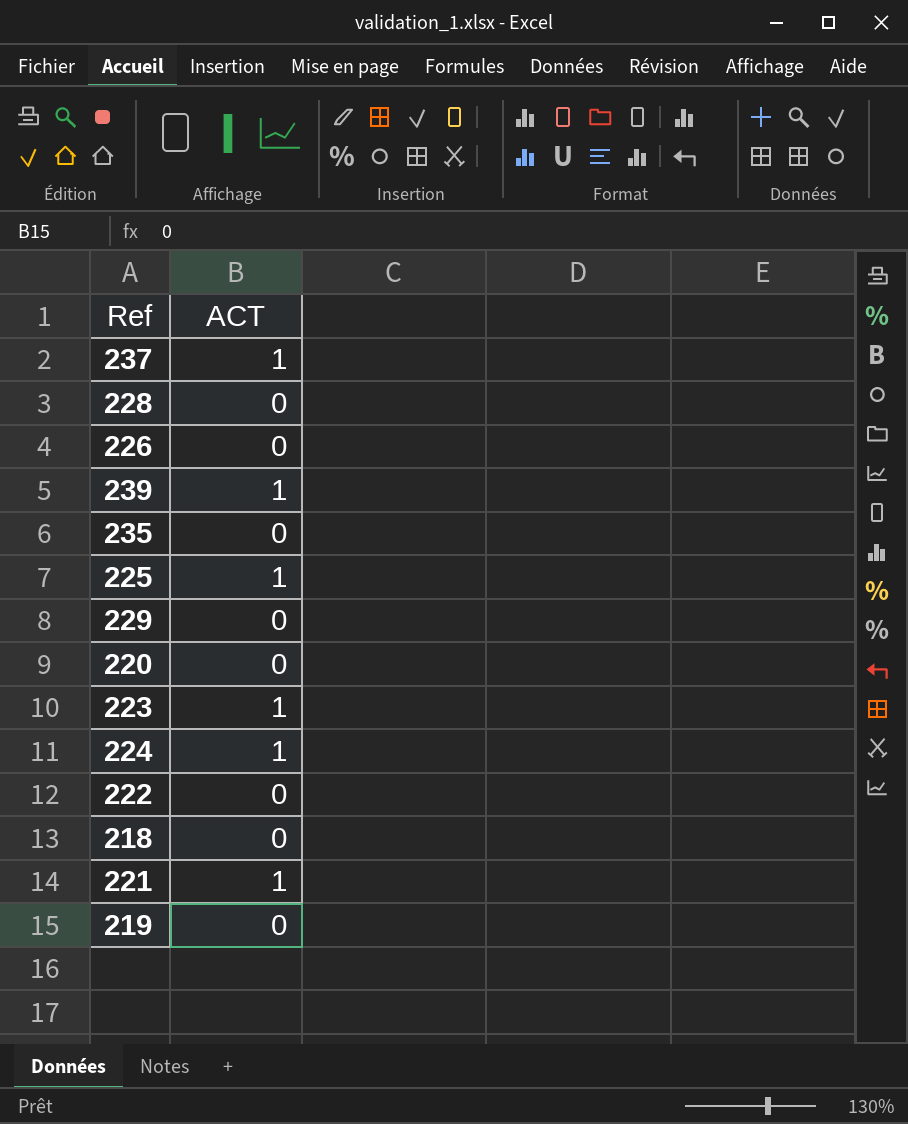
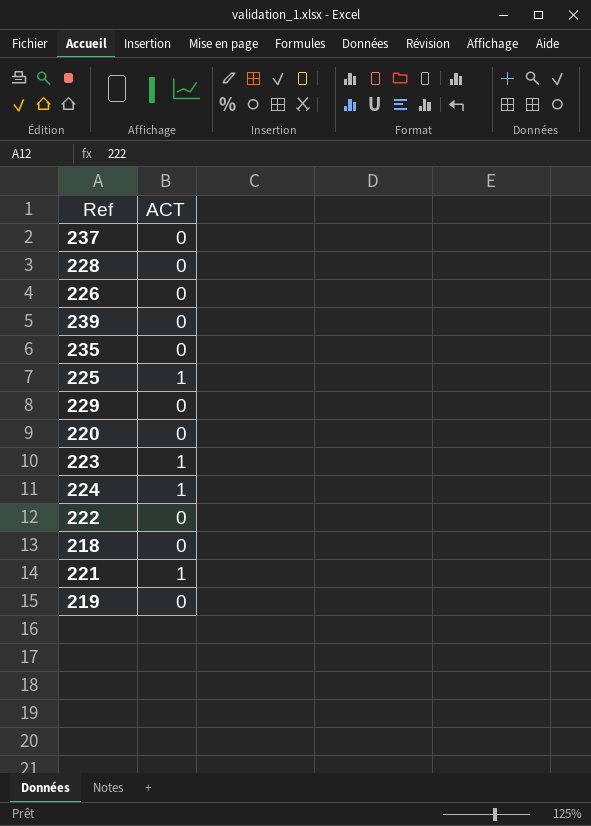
237 | ACT: 1 -> 0
239 | ACT: 1 -> 0

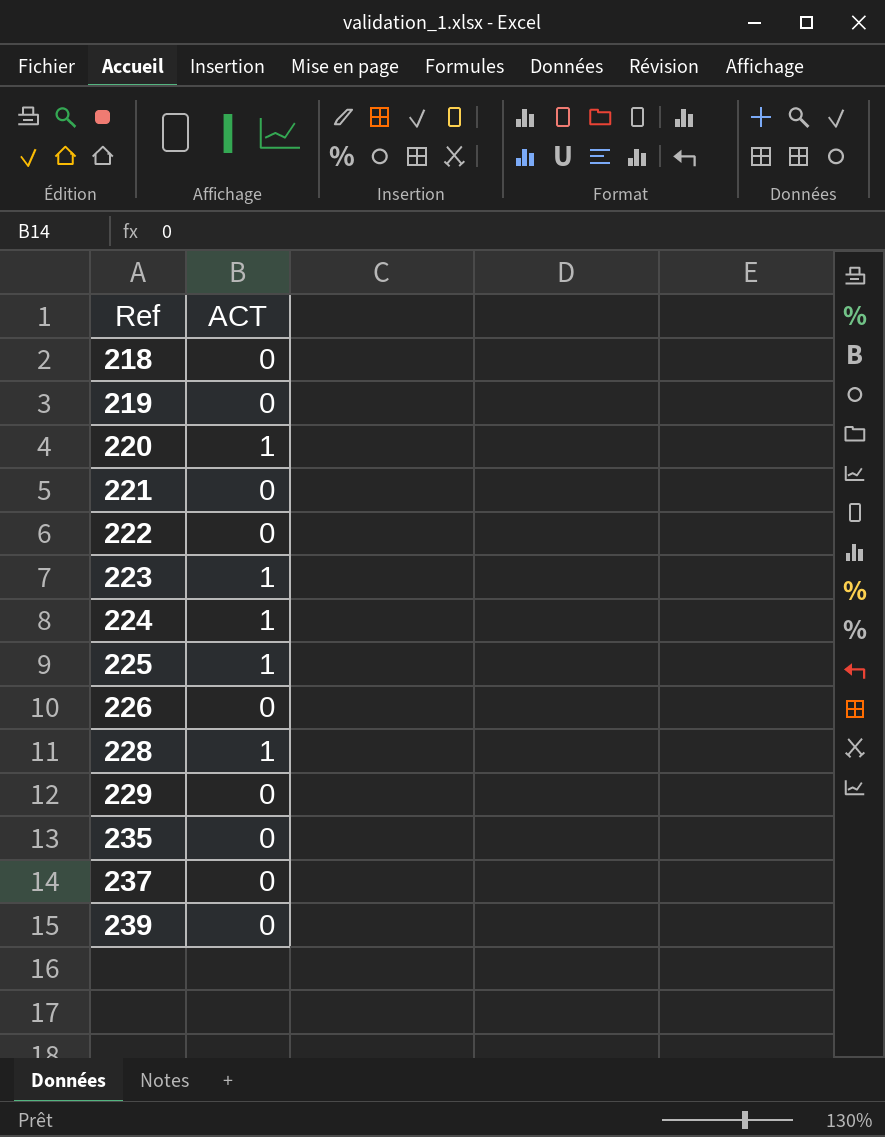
row order: none -> Ref ascending
220 | ACT: 0 -> 1
221 | ACT: 1 -> 0
228 | ACT: 0 -> 1

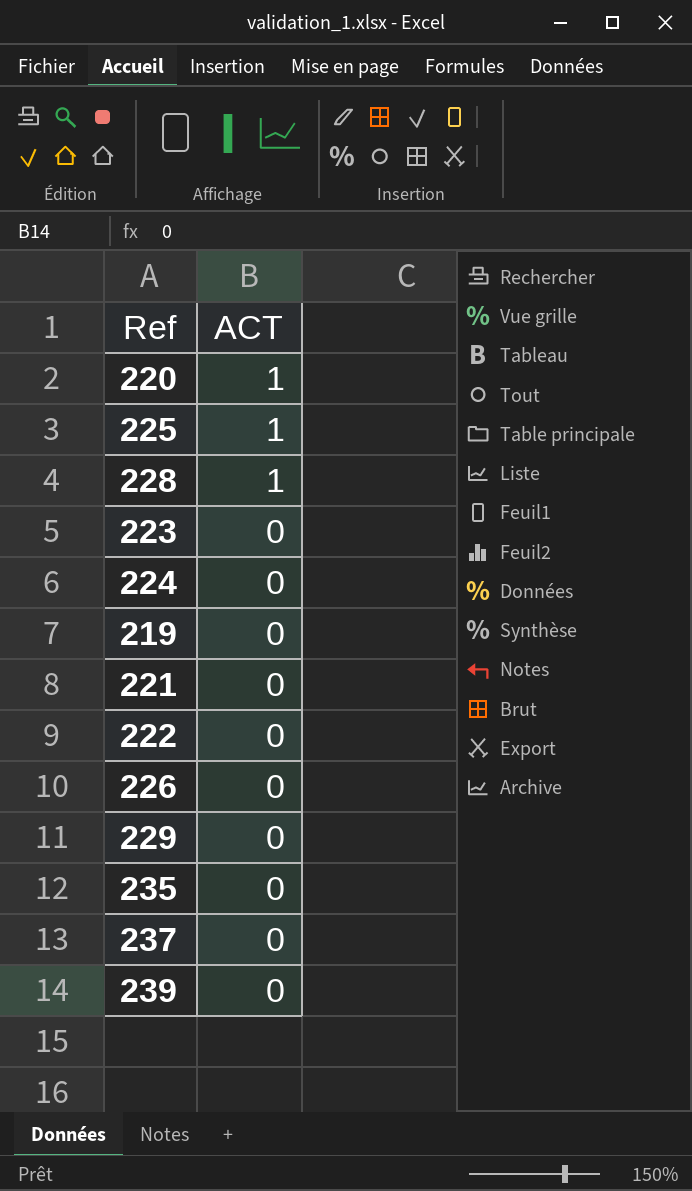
row order: Ref ascending -> ACT descending
row 218: 0 -> none
223 | ACT: 1 -> 0
224 | ACT: 1 -> 0

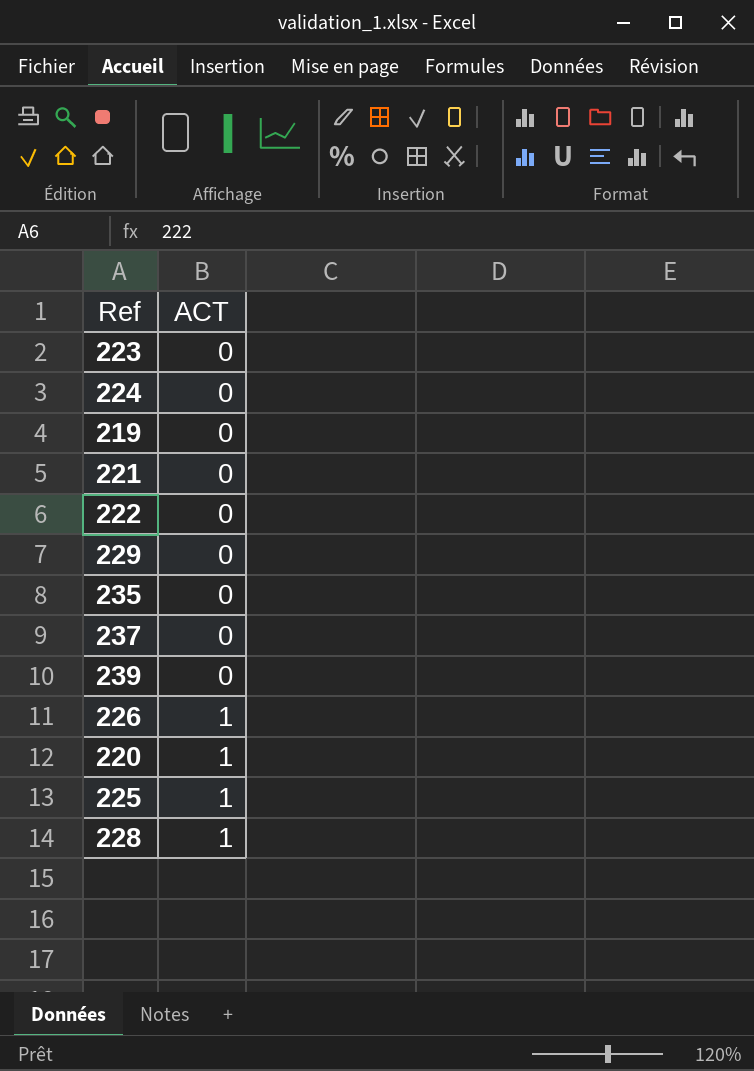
row order: ACT descending -> ACT ascending
226 | ACT: 0 -> 1

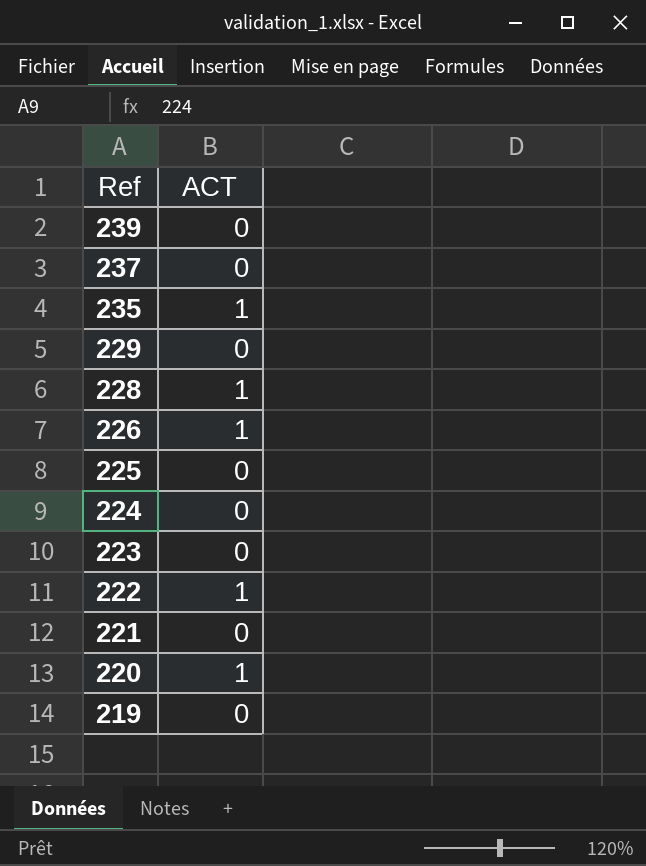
row order: ACT ascending -> Ref descending
235 | ACT: 0 -> 1
225 | ACT: 1 -> 0
222 | ACT: 0 -> 1

